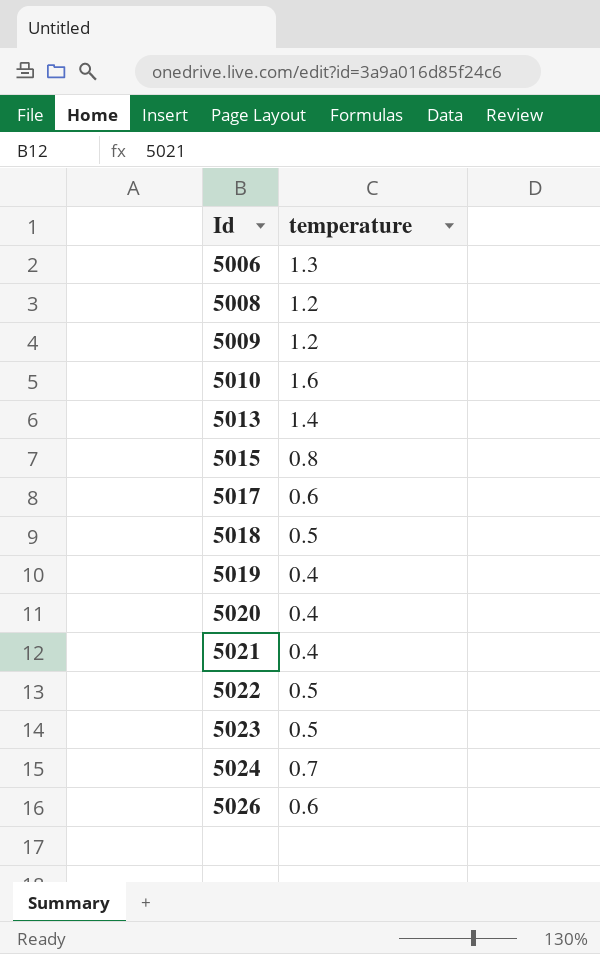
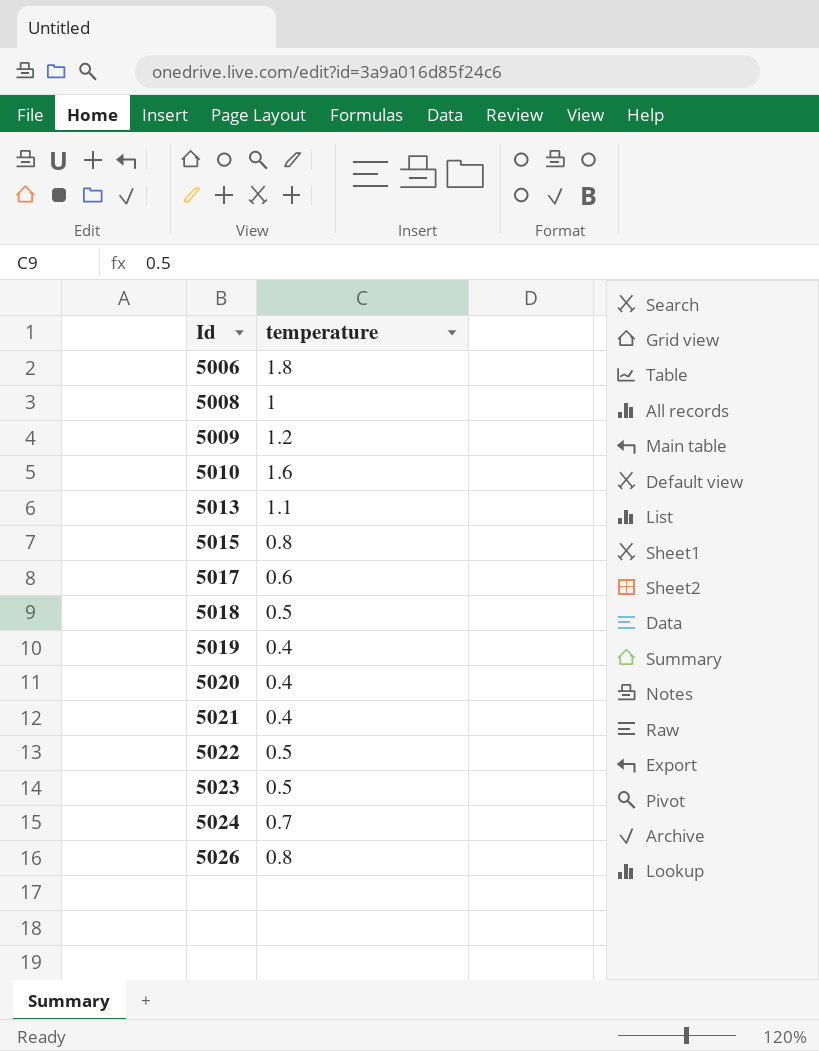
5006 | temperature: 1.3 -> 1.8
5008 | temperature: 1.2 -> 1
5013 | temperature: 1.4 -> 1.1
5026 | temperature: 0.6 -> 0.8

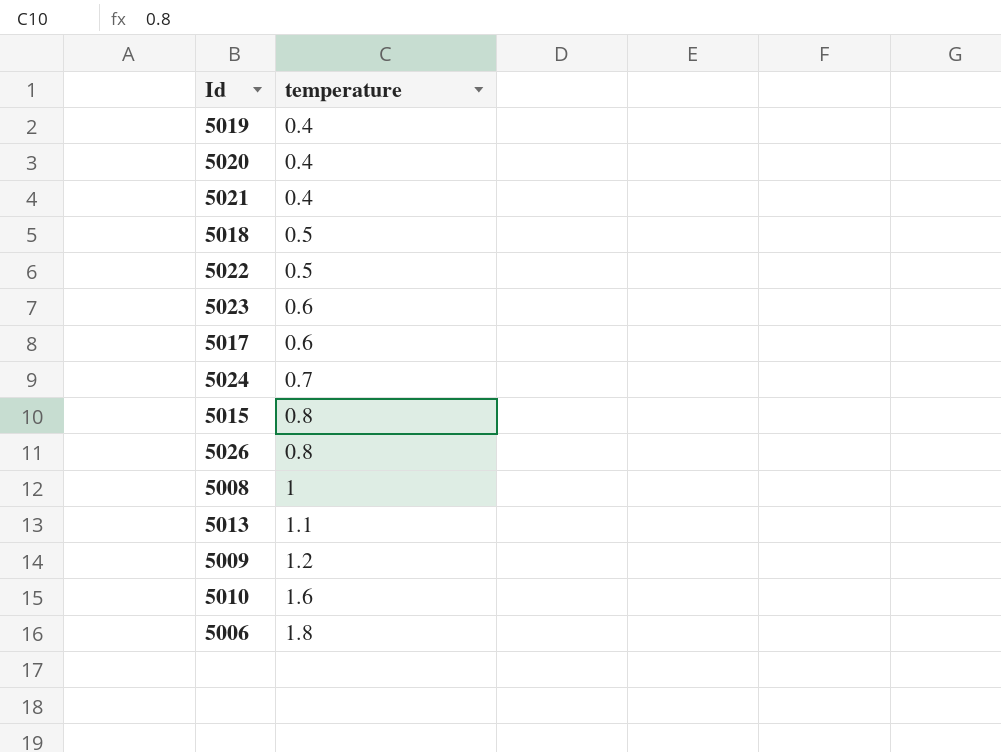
row order: Id ascending -> temperature ascending
5023 | temperature: 0.5 -> 0.6

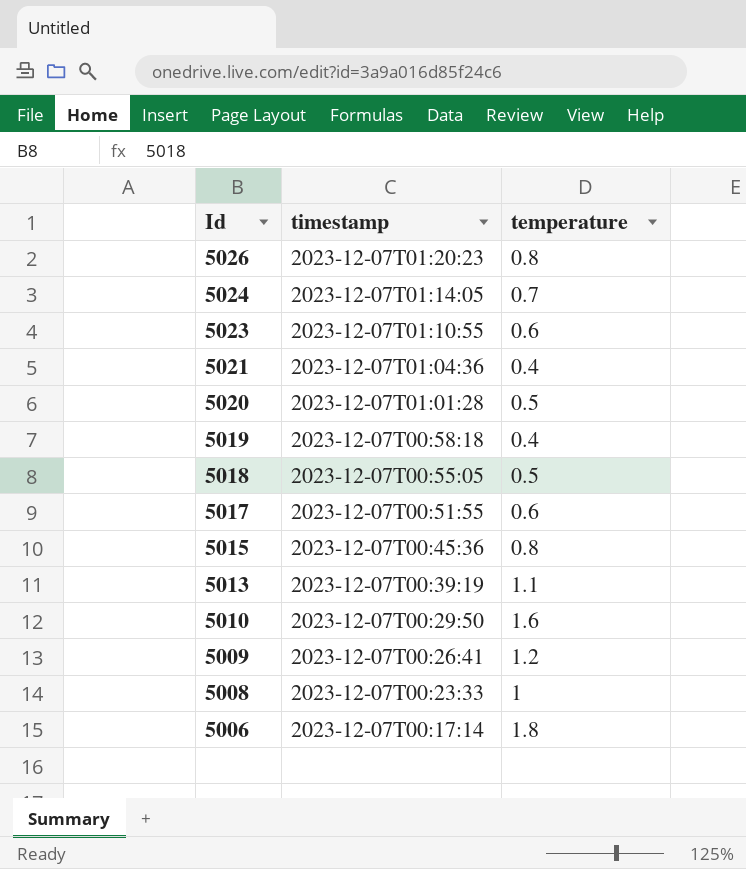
row order: temperature ascending -> Id descending
column timestamp | position: none -> 2
row 5022: 0.5 -> none
5020 | temperature: 0.4 -> 0.5

